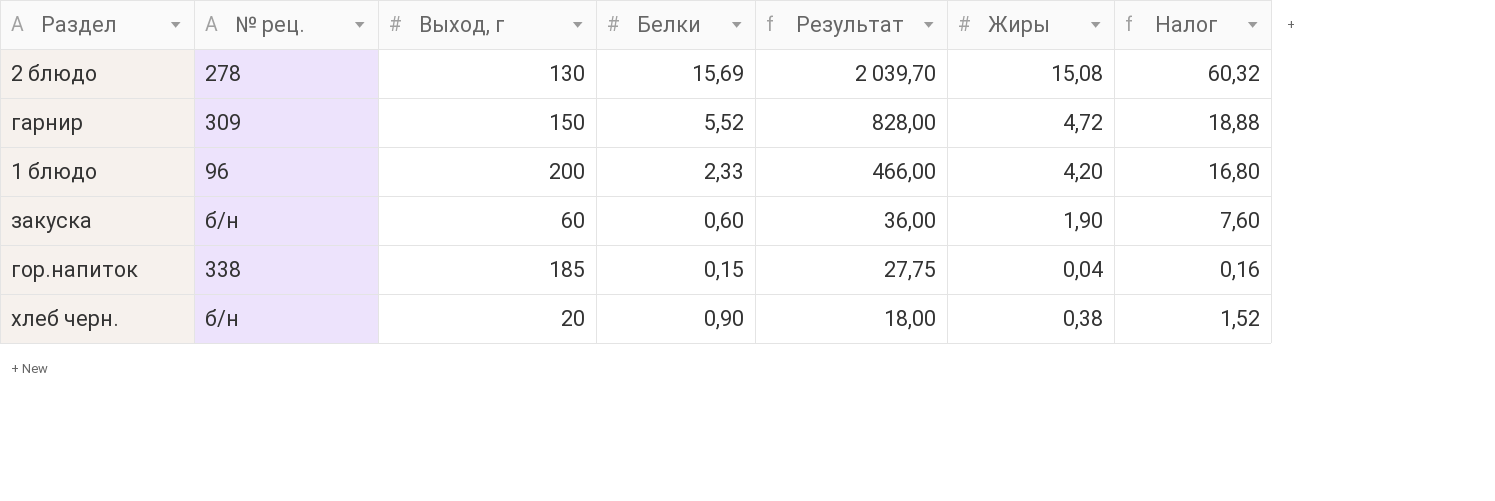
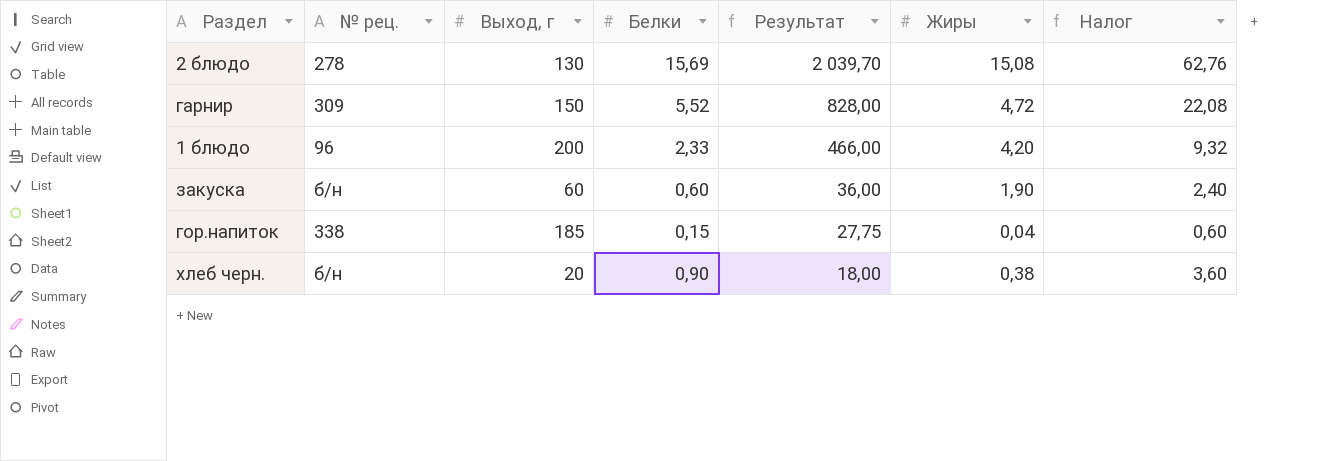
column Налог | formula: [Жиры] * 4 -> [Белки] * 4

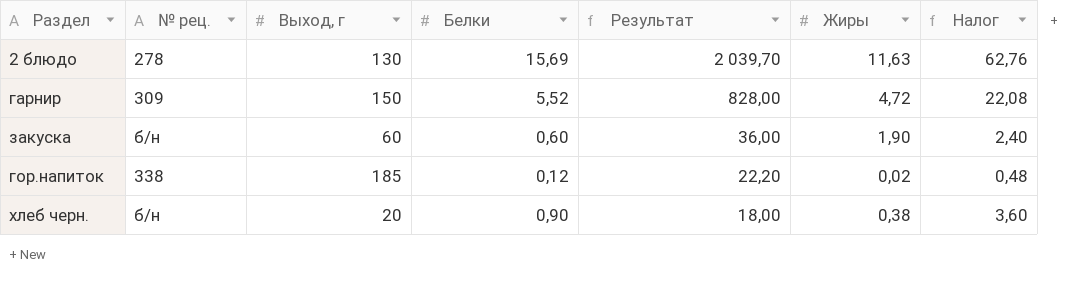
row 1 блюдо: 96 | 200 | 2,33 | 466,00 | 4,20 | 9,32 -> none
2 блюдо | Жиры: 15,08 -> 11,63
гор.напиток | Белки: 0,15 -> 0,12
гор.напиток | Результат: 27,75 -> 22,20
гор.напиток | Жиры: 0,04 -> 0,02
гор.напиток | Налог: 0,60 -> 0,48

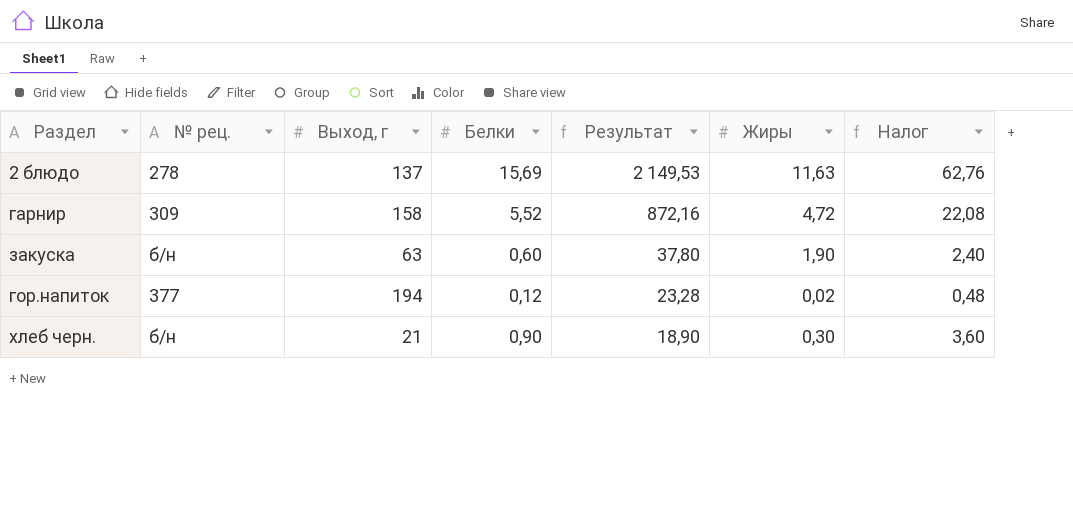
2 блюдо | Выход, г: 130 -> 137
2 блюдо | Результат: 2 039,70 -> 2 149,53
гарнир | Выход, г: 150 -> 158
гарнир | Результат: 828,00 -> 872,16
закуска | Выход, г: 60 -> 63
закуска | Результат: 36,00 -> 37,80
гор.напиток | № рец.: 338 -> 377
гор.напиток | Выход, г: 185 -> 194
гор.напиток | Результат: 22,20 -> 23,28
хлеб черн. | Выход, г: 20 -> 21
хлеб черн. | Результат: 18,00 -> 18,90
хлеб черн. | Жиры: 0,38 -> 0,30

